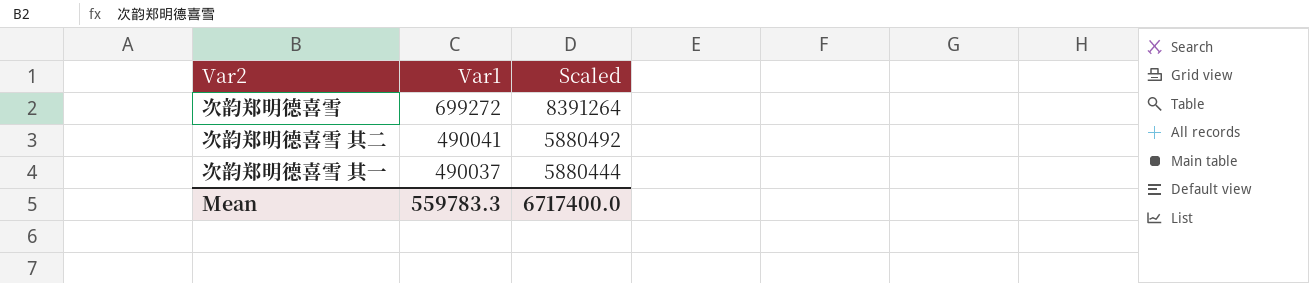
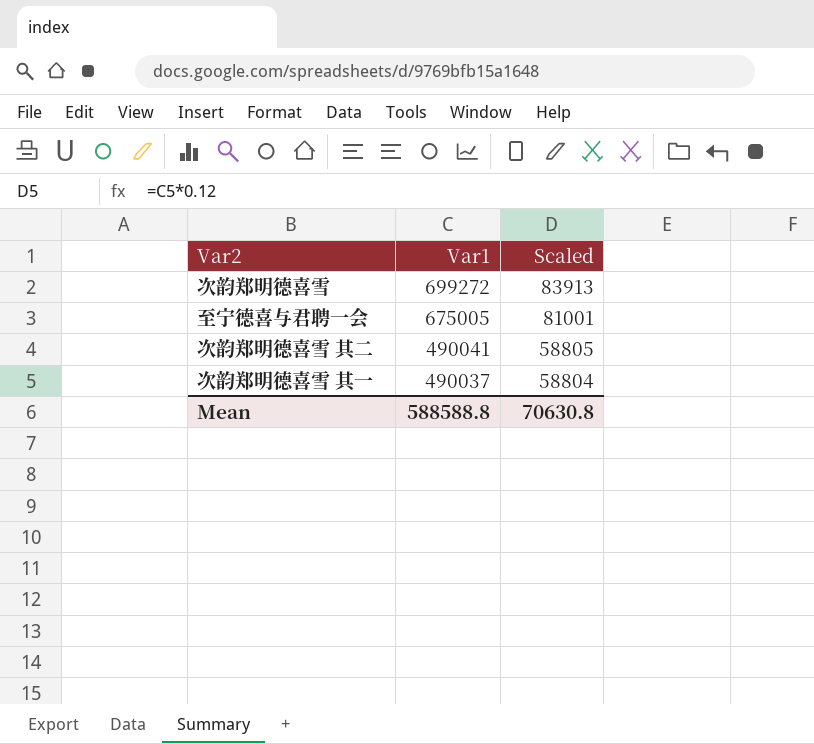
column Scaled | formula: [Var1] * 12 -> [Var1] * 0.12
row 至宁德喜与君聘一会: none -> 675005 | 81001
Mean | Var1: 559783.3 -> 588588.8
Mean | Scaled: 6717400.0 -> 70630.8

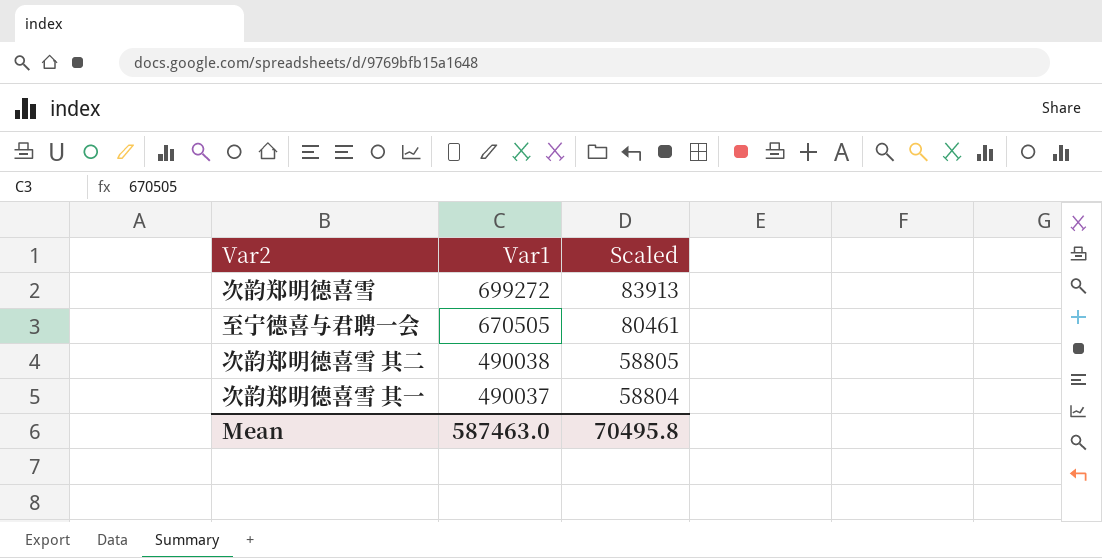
至宁德喜与君聘一会 | Var1: 675005 -> 670505
至宁德喜与君聘一会 | Scaled: 81001 -> 80461
次韵郑明德喜雪 其二 | Var1: 490041 -> 490038
Mean | Var1: 588588.8 -> 587463.0
Mean | Scaled: 70630.8 -> 70495.8

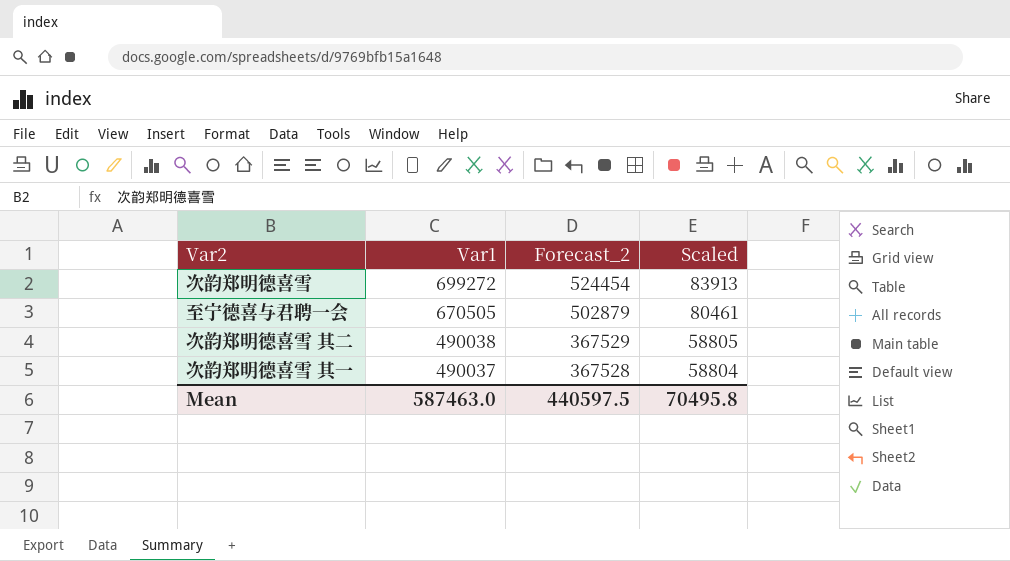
column Forecast_2 | formula: none -> [Var1] * 0.75

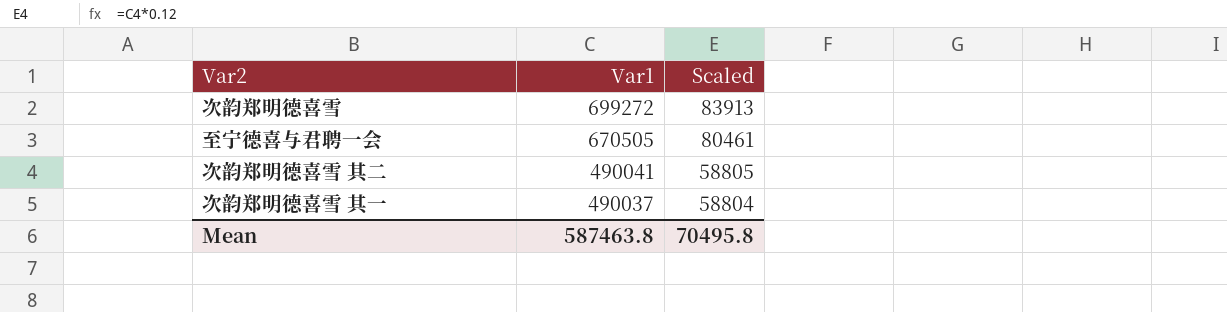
column Forecast_2 | formula: [Var1] * 0.75 -> none
次韵郑明德喜雪 其二 | Var1: 490038 -> 490041
Mean | Var1: 587463.0 -> 587463.8

